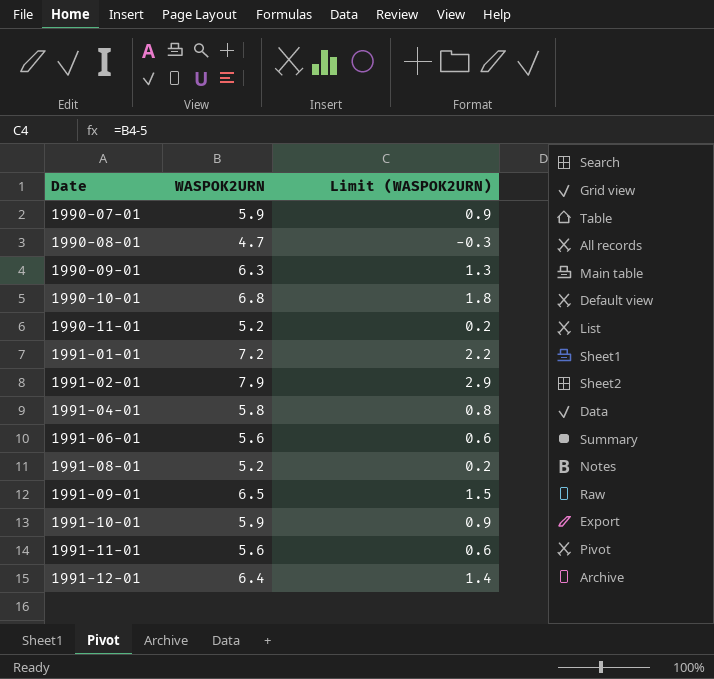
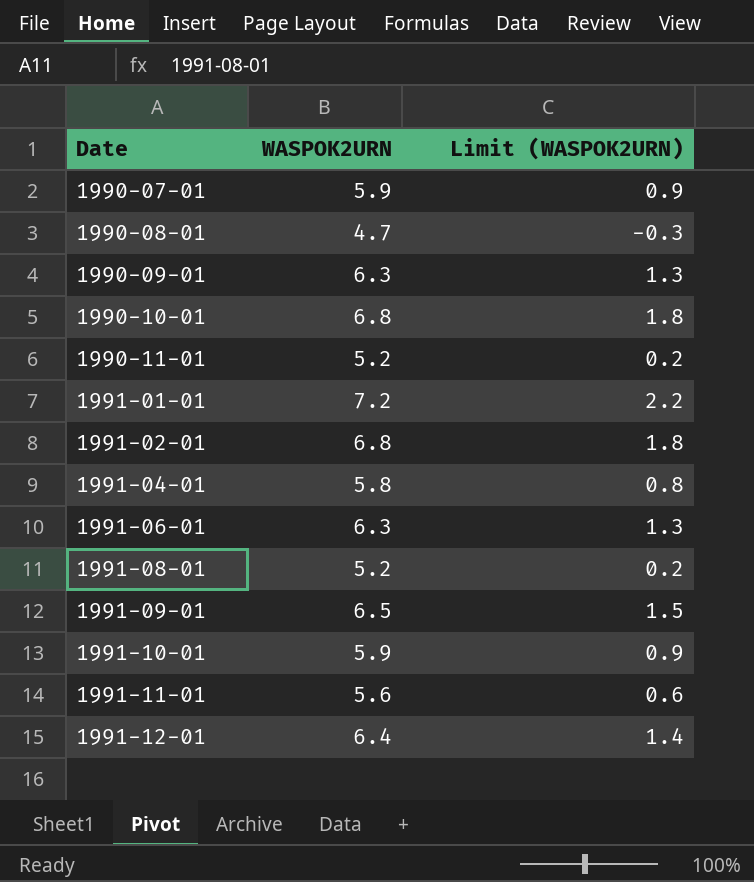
1991-02-01 | WASPOK2URN: 7.9 -> 6.8
1991-02-01 | Limit (WASPOK2URN): 2.9 -> 1.8
1991-06-01 | WASPOK2URN: 5.6 -> 6.3
1991-06-01 | Limit (WASPOK2URN): 0.6 -> 1.3

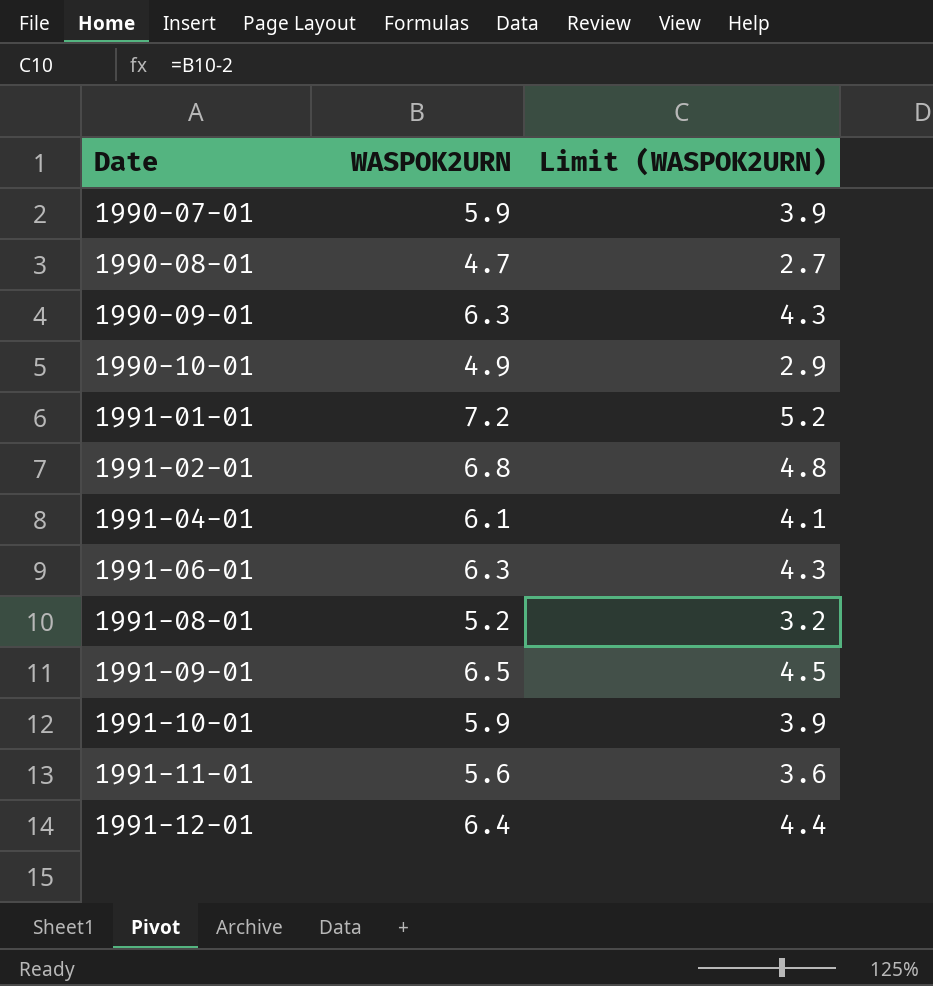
column Limit (WASPOK2URN) | formula: [WASPOK2URN] - 5 -> [WASPOK2URN] - 2
row 1990-11-01: 5.2 | 0.2 -> none
1990-10-01 | WASPOK2URN: 6.8 -> 4.9
1991-04-01 | WASPOK2URN: 5.8 -> 6.1

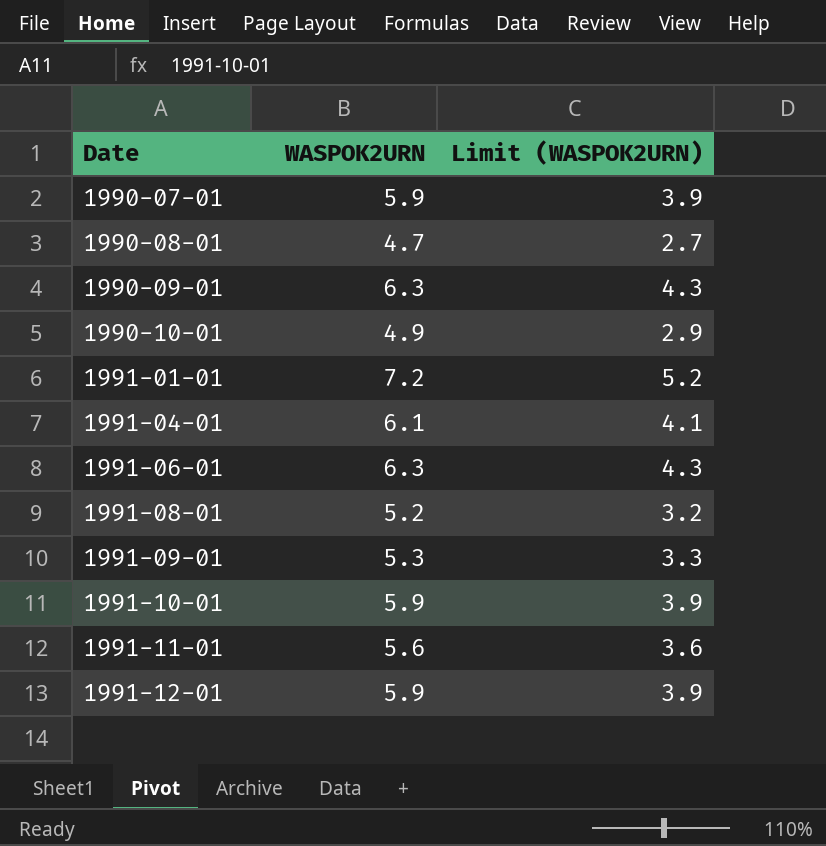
row 1991-02-01: 6.8 | 4.8 -> none
1991-09-01 | WASPOK2URN: 6.5 -> 5.3
1991-09-01 | Limit (WASPOK2URN): 4.5 -> 3.3
1991-12-01 | WASPOK2URN: 6.4 -> 5.9
1991-12-01 | Limit (WASPOK2URN): 4.4 -> 3.9

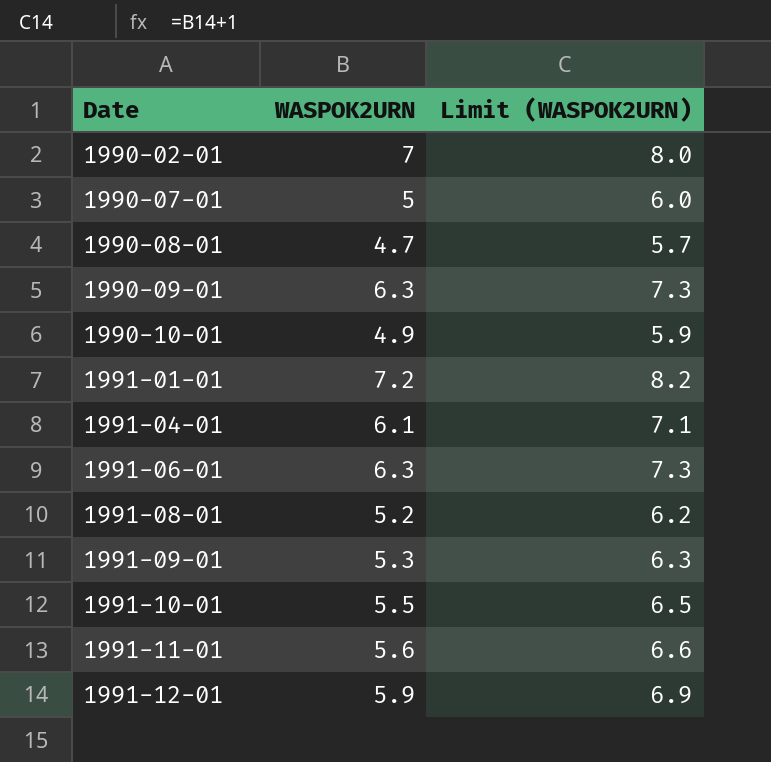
column Limit (WASPOK2URN) | formula: [WASPOK2URN] - 2 -> [WASPOK2URN] + 1
row 1990-02-01: none -> 7 | 8.0
1990-07-01 | WASPOK2URN: 5.9 -> 5
1991-10-01 | WASPOK2URN: 5.9 -> 5.5

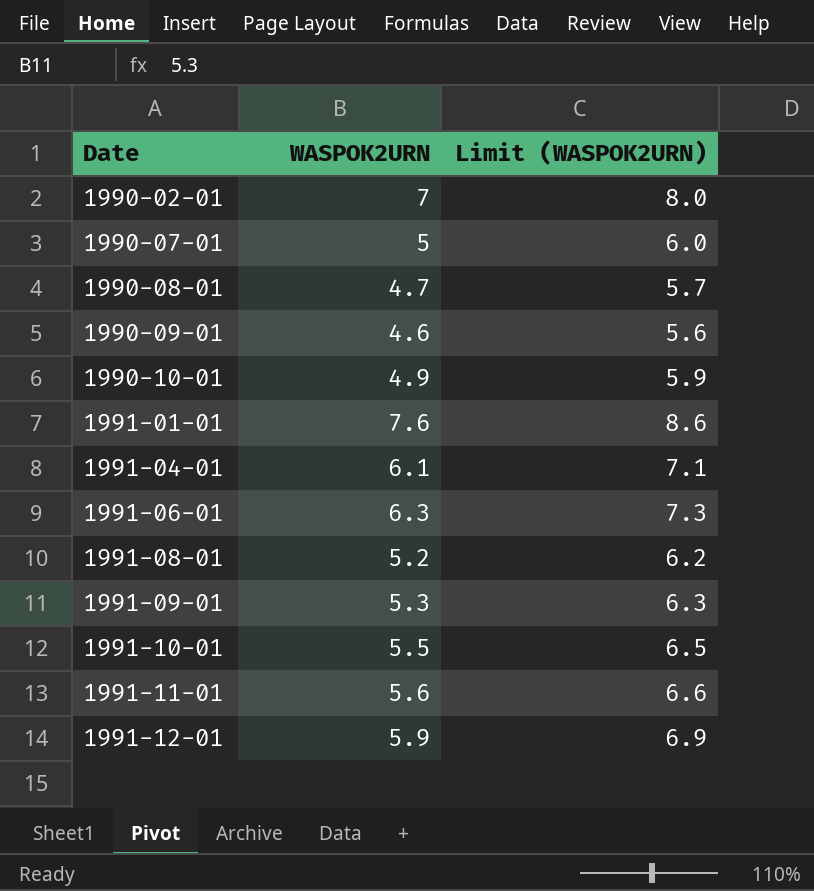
1990-09-01 | WASPOK2URN: 6.3 -> 4.6
1990-09-01 | Limit (WASPOK2URN): 7.3 -> 5.6
1991-01-01 | WASPOK2URN: 7.2 -> 7.6
1991-01-01 | Limit (WASPOK2URN): 8.2 -> 8.6

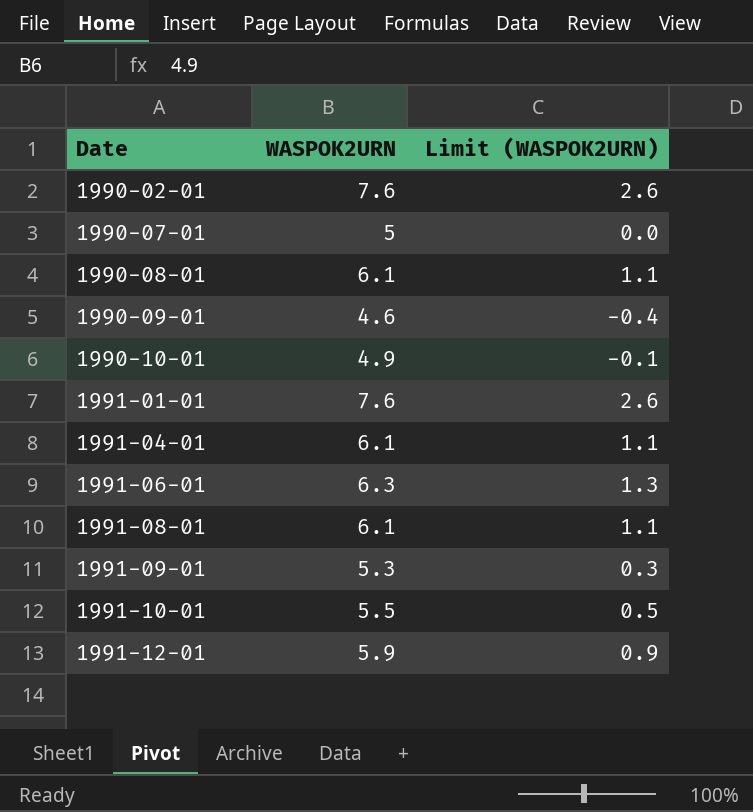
column Limit (WASPOK2URN) | formula: [WASPOK2URN] + 1 -> [WASPOK2URN] - 5
row 1991-11-01: 5.6 | 6.6 -> none
1990-02-01 | WASPOK2URN: 7 -> 7.6
1990-08-01 | WASPOK2URN: 4.7 -> 6.1
1991-08-01 | WASPOK2URN: 5.2 -> 6.1

